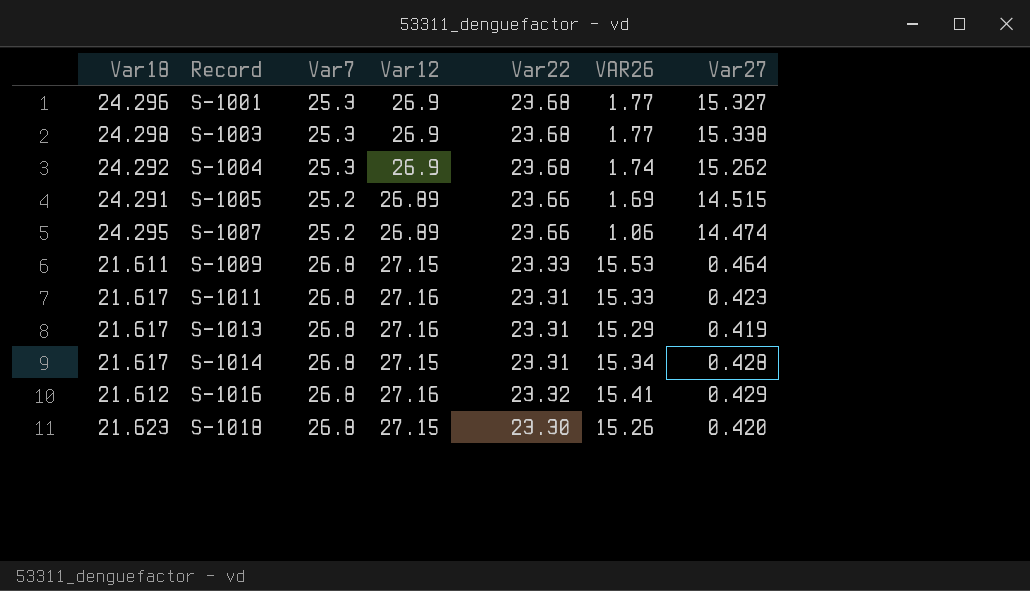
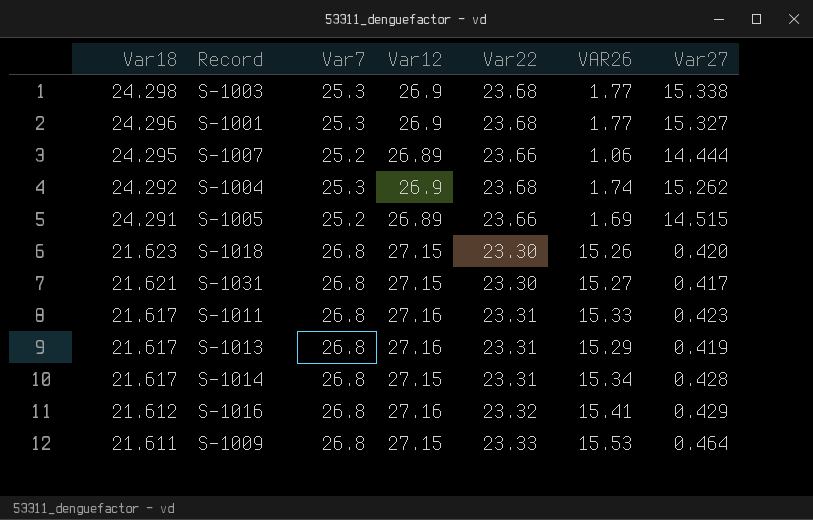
row order: Record ascending -> Var18 descending
S-1007 | Var27: 14.474 -> 14.444
row S-1031: none -> 21.621 | 26.8 | 27.15 | 23.30 | 15.27 | 0.417

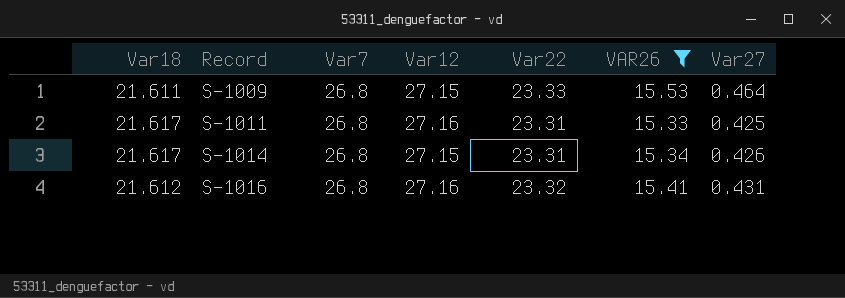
filter: none -> VAR26 >= 15.33
row order: Var18 descending -> Record ascending
S-1011 | Var27: 0.423 -> 0.425
S-1014 | Var27: 0.428 -> 0.426
S-1016 | Var27: 0.429 -> 0.431

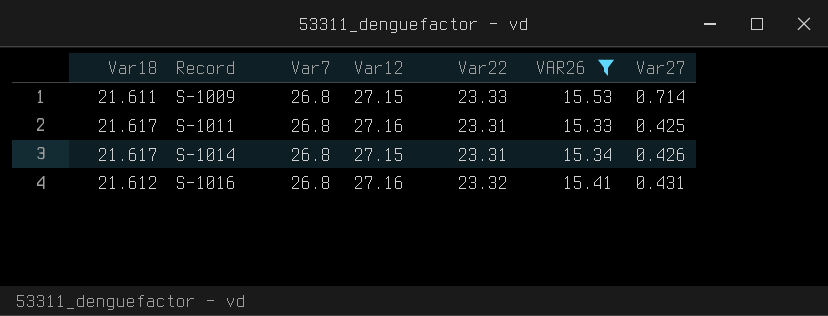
S-1009 | Var27: 0.464 -> 0.714

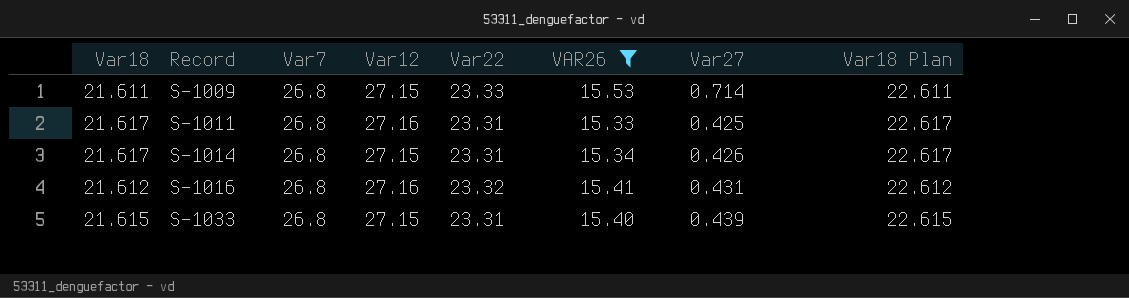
column Var18 Plan | formula: none -> [Var18] + 1
row S-1033: none -> 21.615 | 26.8 | 27.15 | 23.31 | 15.40 | 0.439 | 22.615

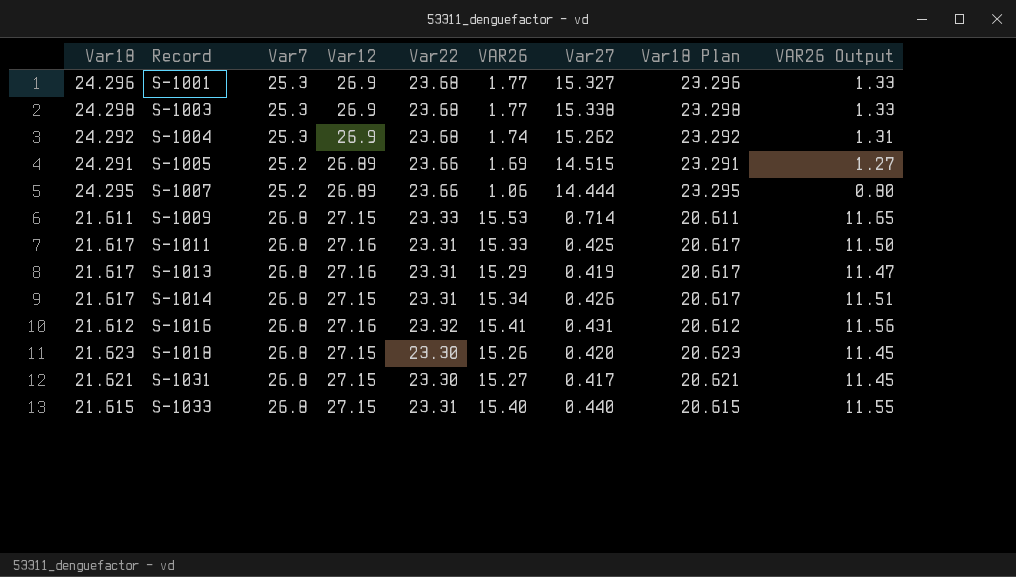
filter: VAR26 >= 15.33 -> none
column Var18 Plan | formula: [Var18] + 1 -> [Var18] - 1
column VAR26 Output | formula: none -> [VAR26] * 0.75
S-1033 | Var27: 0.439 -> 0.440

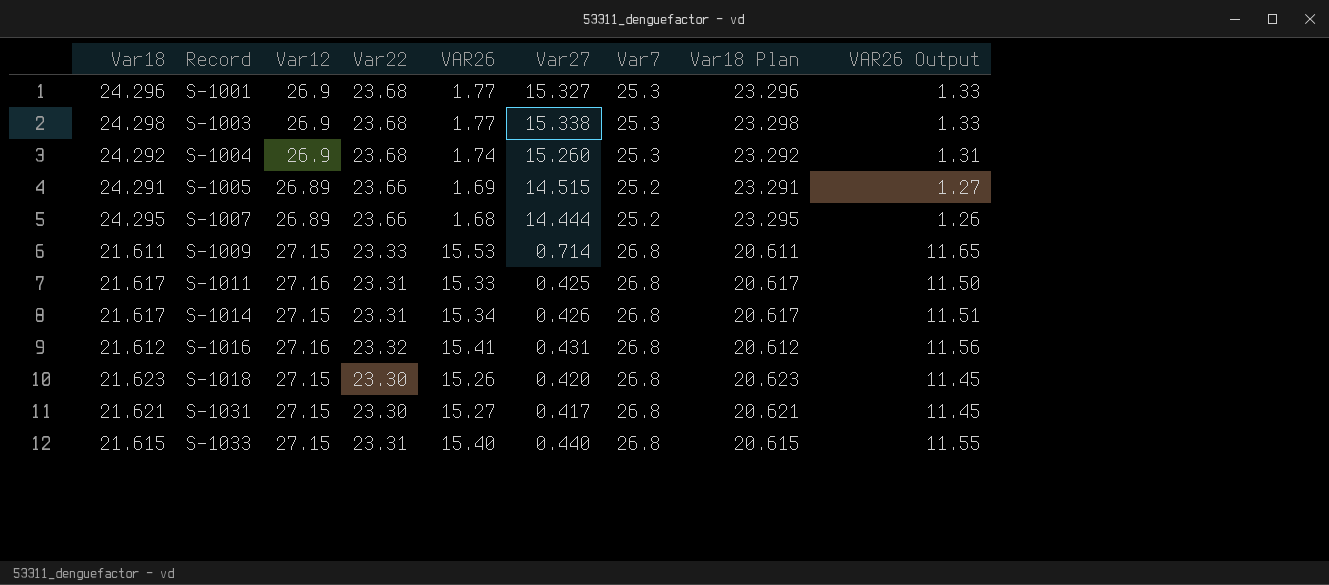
column Var7 | position: 3 -> 7
row S-1013: 21.617 | 26.8 | 27.16 | 23.31 | 15.29 | 0.419 | 20.617 | 11.47 -> none
S-1004 | Var27: 15.262 -> 15.260
S-1007 | VAR26: 1.06 -> 1.68
S-1007 | VAR26 Output: 0.80 -> 1.26

